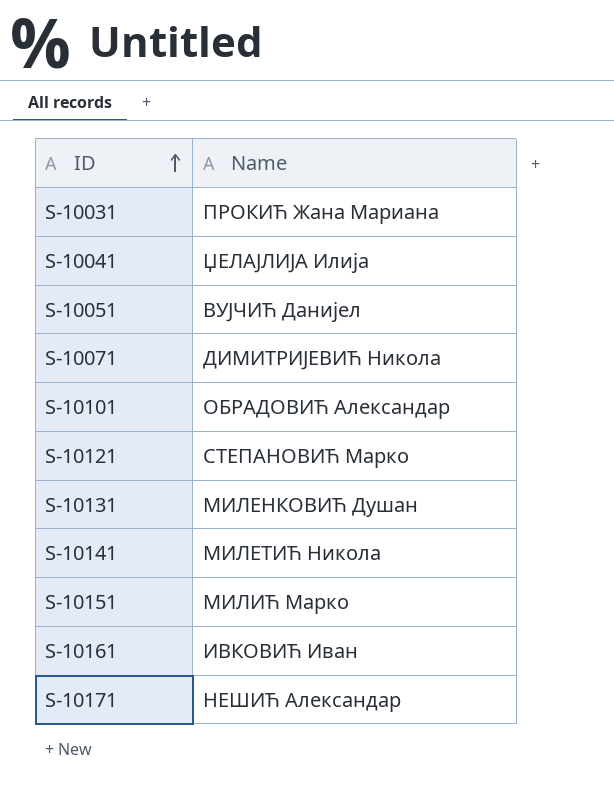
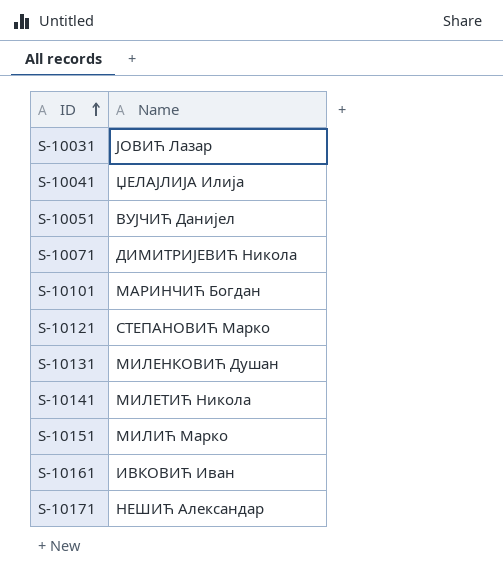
S-10031 | Name: ПРОКИЋ Жана Мариана -> ЈОВИЋ Лазар
S-10101 | Name: ОБРАДОВИЋ Александар -> МАРИНЧИЋ Богдан

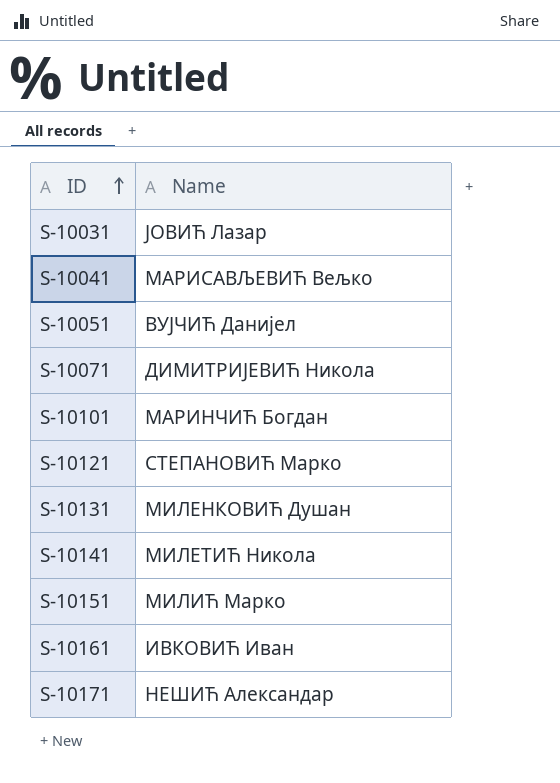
S-10041 | Name: ЏЕЛАЈЛИЈА Илија -> МАРИСАВЉЕВИЋ Вељко

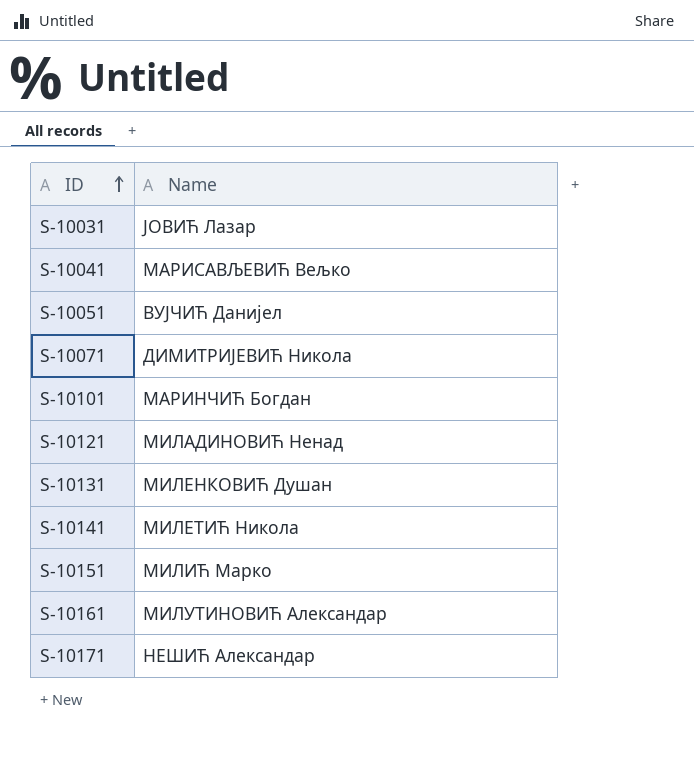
S-10121 | Name: СТЕПАНОВИЋ Марко -> МИЛАДИНОВИЋ Ненад
S-10161 | Name: ИВКОВИЋ Иван -> МИЛУТИНОВИЋ Александар

